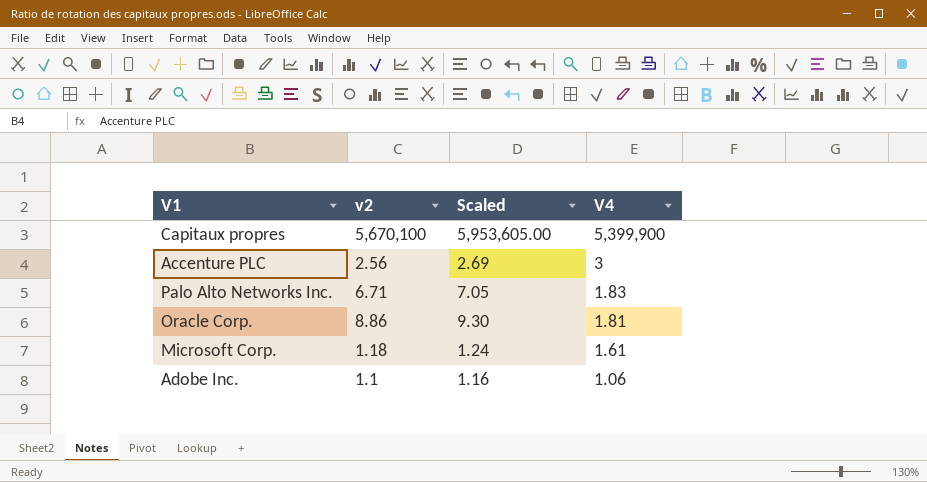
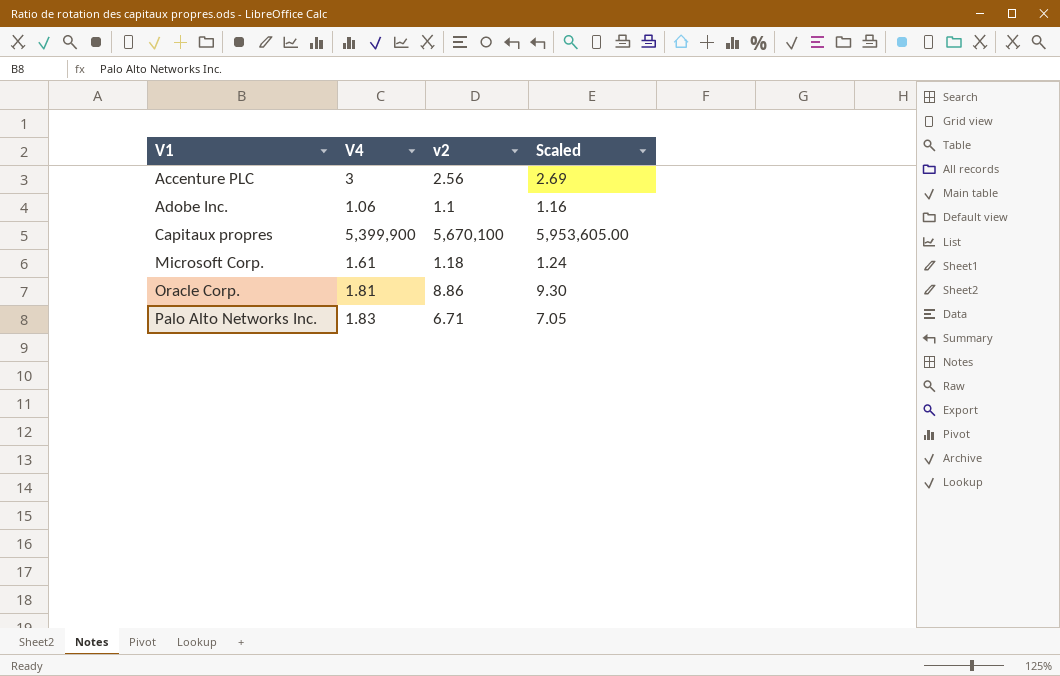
row order: V4 descending -> V1 ascending
column V4 | position: 4 -> 2

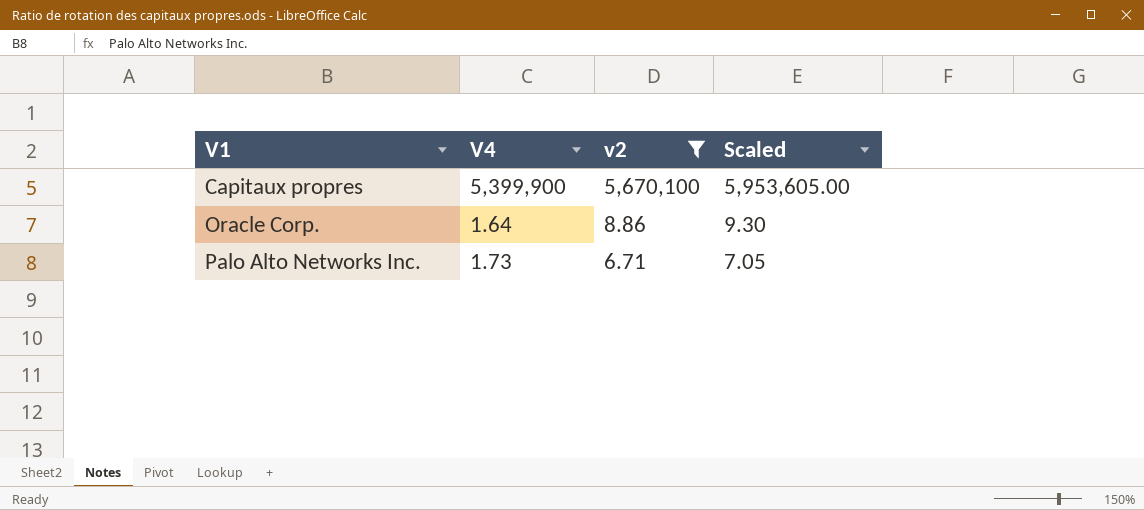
filter: none -> v2 >= 6.71
Oracle Corp. | V4: 1.81 -> 1.64
Palo Alto Networks Inc. | V4: 1.83 -> 1.73

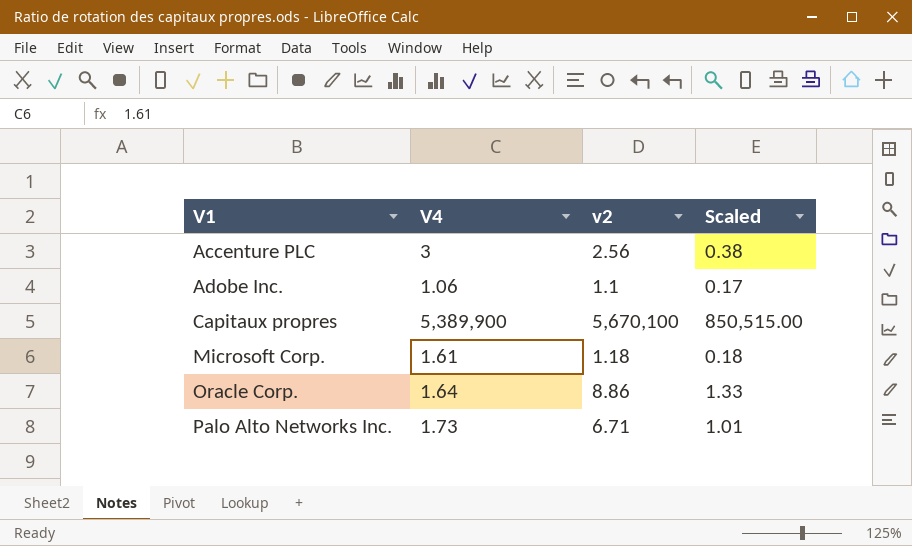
filter: v2 >= 6.71 -> none
column Scaled | formula: [v2] * 1.05 -> [v2] * 0.15
Capitaux propres | V4: 5,399,900 -> 5,389,900

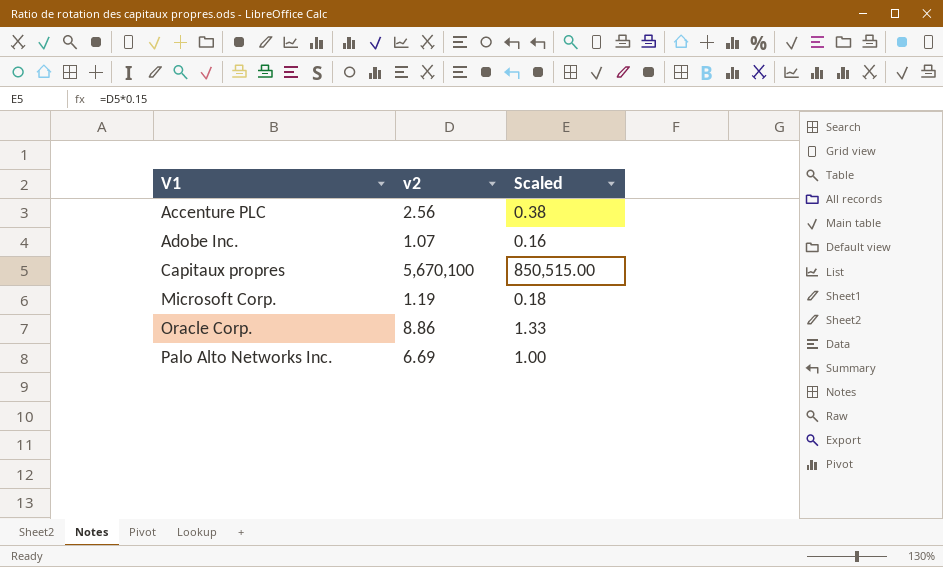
column V4 | position: 2 -> none
Adobe Inc. | v2: 1.1 -> 1.07
Adobe Inc. | Scaled: 0.17 -> 0.16
Microsoft Corp. | v2: 1.18 -> 1.19
Palo Alto Networks Inc. | v2: 6.71 -> 6.69
Palo Alto Networks Inc. | Scaled: 1.01 -> 1.00

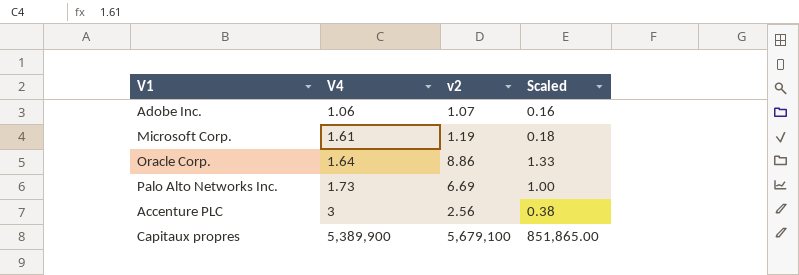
row order: V1 ascending -> V4 ascending
column V4 | position: none -> 2
Capitaux propres | v2: 5,670,100 -> 5,679,100
Capitaux propres | Scaled: 850,515.00 -> 851,865.00

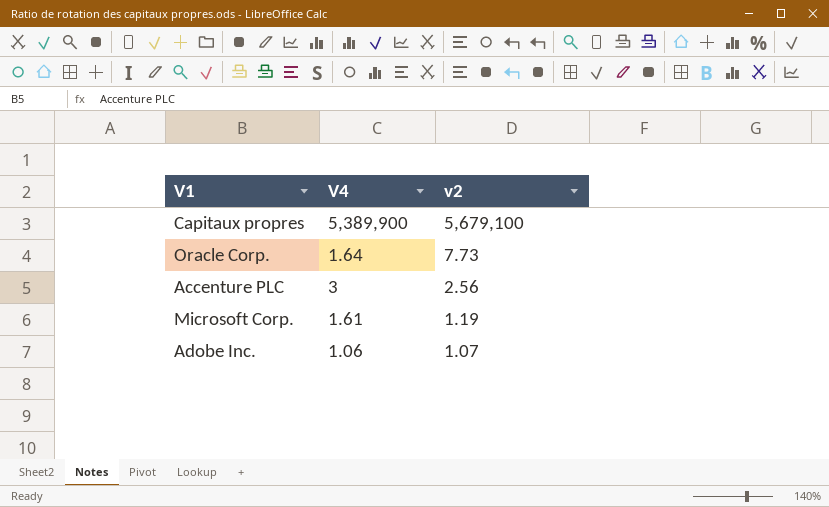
row order: V4 ascending -> v2 descending
column Scaled | formula: [v2] * 0.15 -> none
row Palo Alto Networks Inc.: 1.73 | 6.69 | 1.00 -> none
Oracle Corp. | v2: 8.86 -> 7.73

